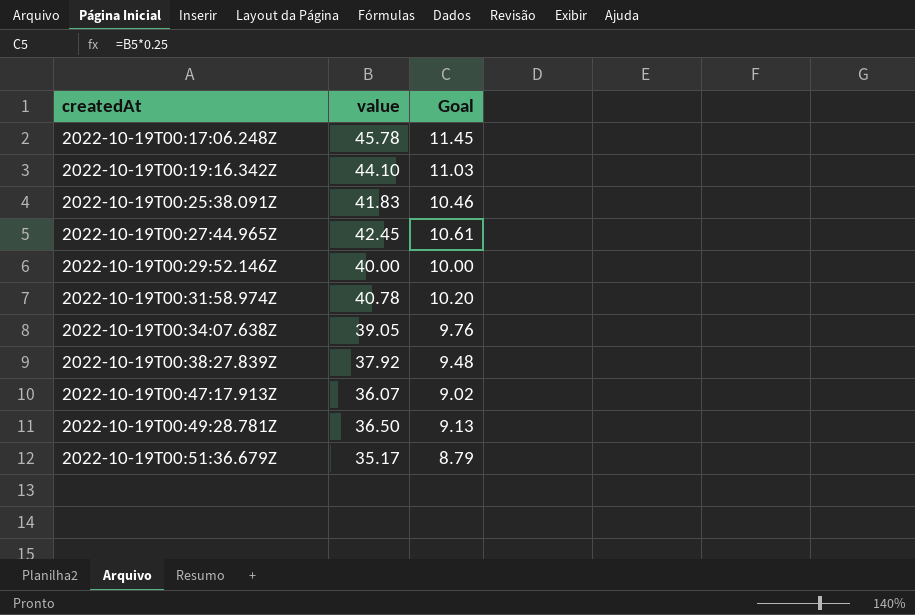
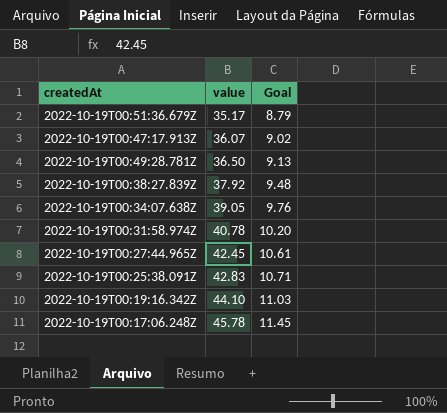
row order: createdAt ascending -> value ascending
row 2022-10-19T00:29:52.146Z: 40.00 | 10.00 -> none
2022-10-19T00:25:38.091Z | value: 41.83 -> 42.83
2022-10-19T00:25:38.091Z | Goal: 10.46 -> 10.71

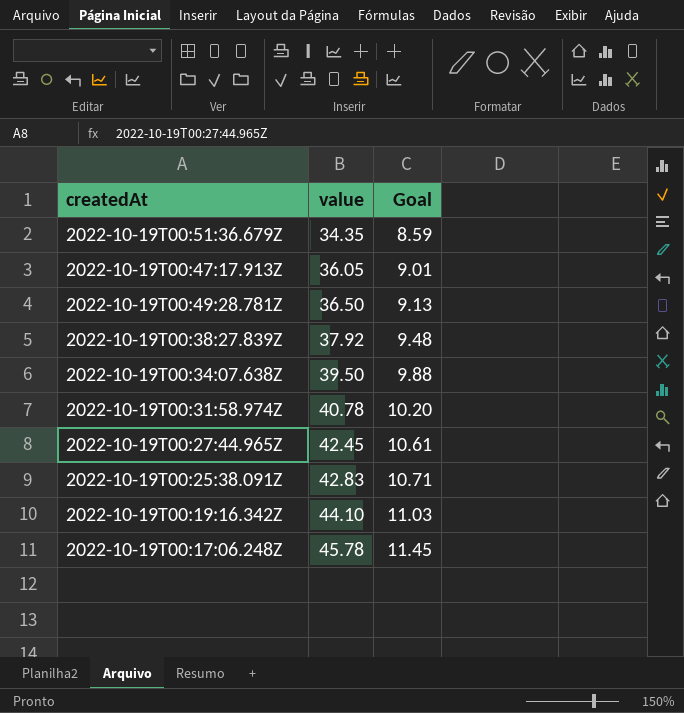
2022-10-19T00:51:36.679Z | value: 35.17 -> 34.35
2022-10-19T00:51:36.679Z | Goal: 8.79 -> 8.59
2022-10-19T00:47:17.913Z | value: 36.07 -> 36.05
2022-10-19T00:47:17.913Z | Goal: 9.02 -> 9.01
2022-10-19T00:34:07.638Z | value: 39.05 -> 39.50
2022-10-19T00:34:07.638Z | Goal: 9.76 -> 9.88

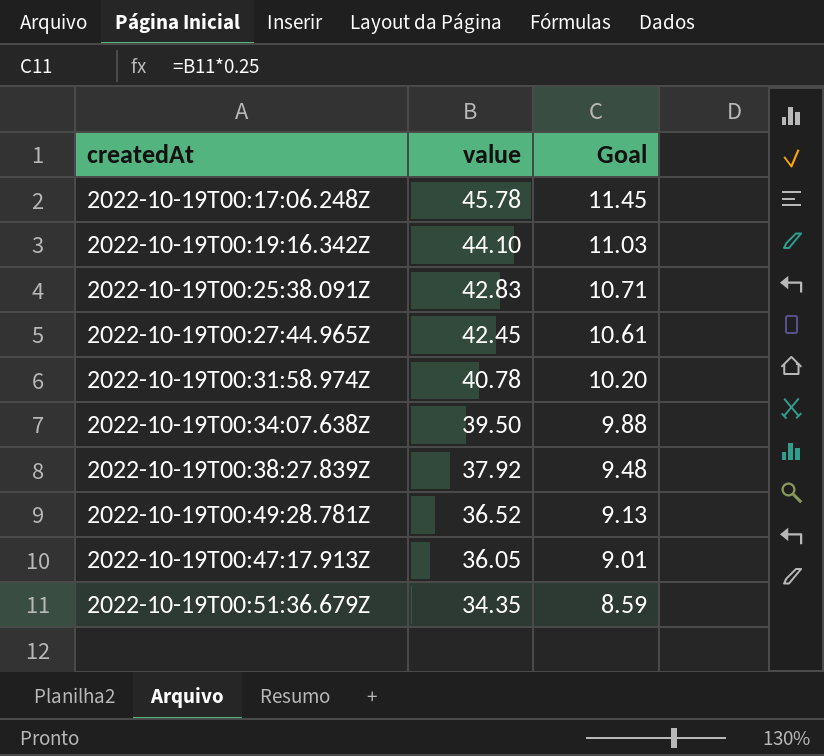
row order: value ascending -> value descending
2022-10-19T00:49:28.781Z | value: 36.50 -> 36.52

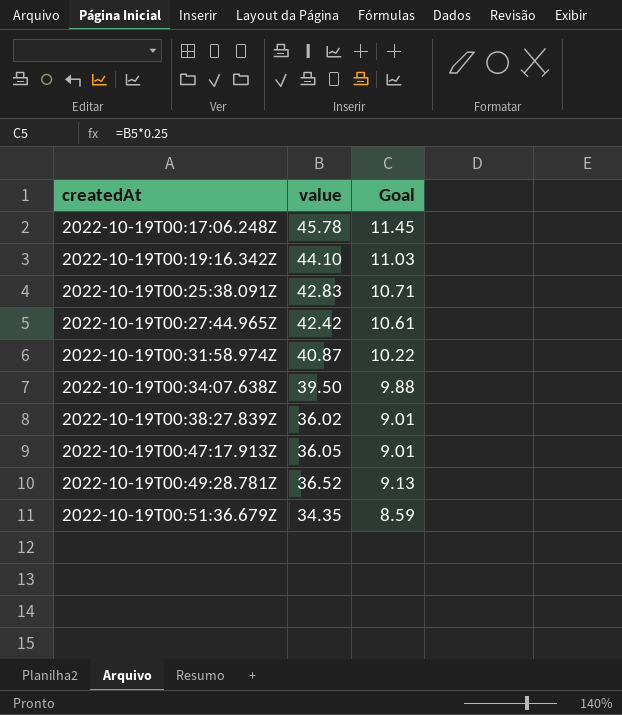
row order: value descending -> createdAt ascending
2022-10-19T00:27:44.965Z | value: 42.45 -> 42.42
2022-10-19T00:31:58.974Z | value: 40.78 -> 40.87
2022-10-19T00:31:58.974Z | Goal: 10.20 -> 10.22
2022-10-19T00:38:27.839Z | value: 37.92 -> 36.02
2022-10-19T00:38:27.839Z | Goal: 9.48 -> 9.01

